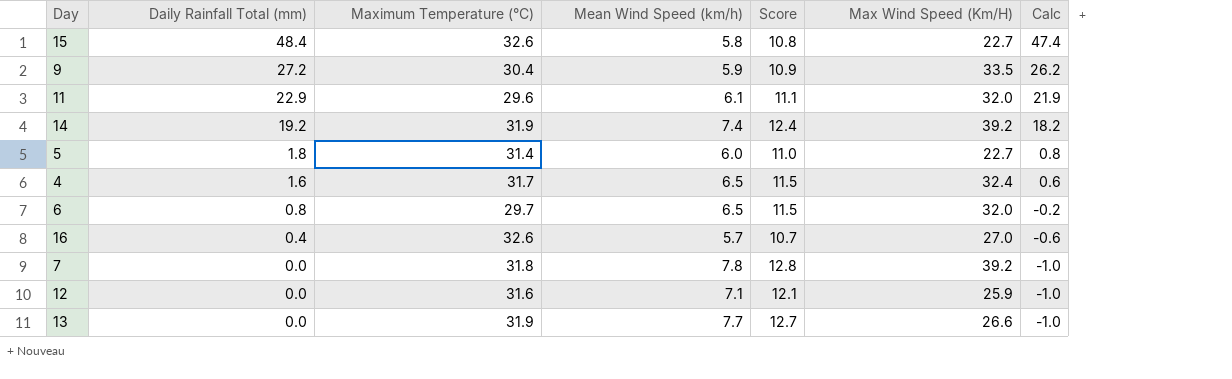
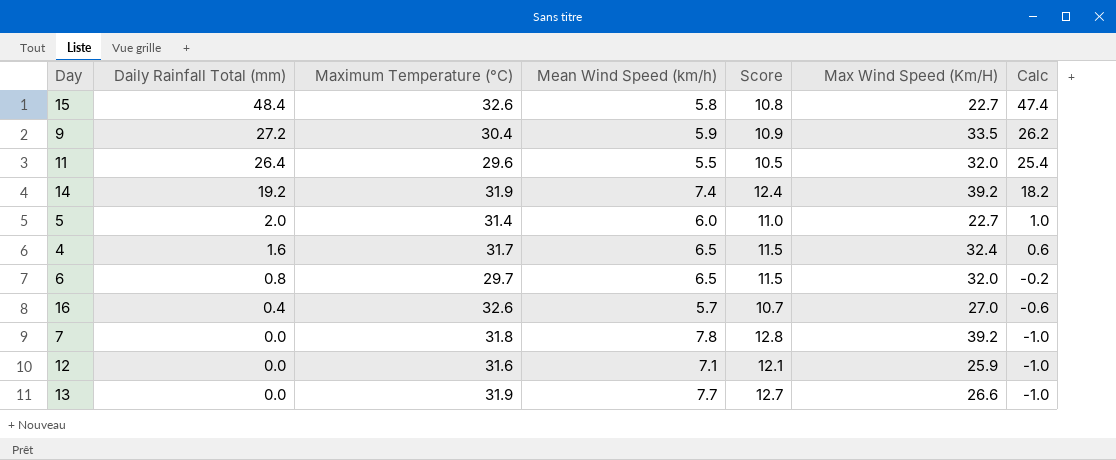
11 | Daily Rainfall Total (mm): 22.9 -> 26.4
11 | Mean Wind Speed (km/h): 6.1 -> 5.5
11 | Score: 11.1 -> 10.5
11 | Calc: 21.9 -> 25.4
5 | Daily Rainfall Total (mm): 1.8 -> 2.0
5 | Calc: 0.8 -> 1.0

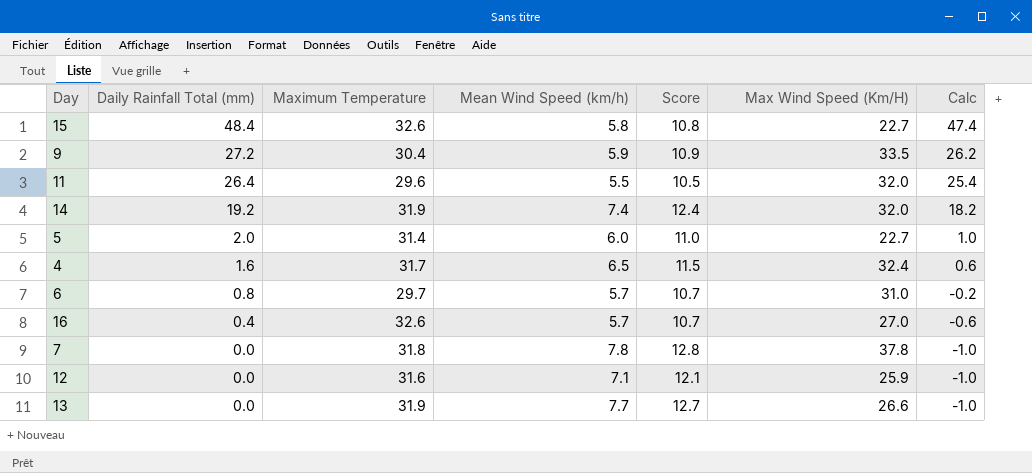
column name: Maximum Temperature (°C) -> Maximum Temperature
14 | Max Wind Speed (Km/H): 39.2 -> 32.0
6 | Mean Wind Speed (km/h): 6.5 -> 5.7
6 | Score: 11.5 -> 10.7
6 | Max Wind Speed (Km/H): 32.0 -> 31.0
7 | Max Wind Speed (Km/H): 39.2 -> 37.8

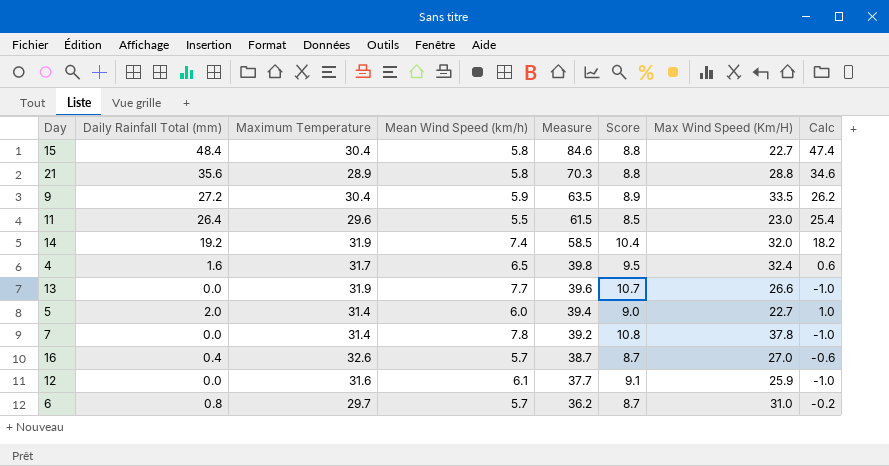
row order: Daily Rainfall Total (mm) descending -> Measure descending
column Measure | formula: none -> [Daily Rainfall Total (mm)] + [Maximum Temperature] + [Mean Wind Speed (km/h)]
column Score | formula: [Mean Wind Speed (km/h)] + 5 -> [Mean Wind Speed (km/h)] + 3
15 | Maximum Temperature: 32.6 -> 30.4
row 21: none -> 35.6 | 28.9 | 5.8 | 70.3 | 8.8 | 28.8 | 34.6
11 | Max Wind Speed (Km/H): 32.0 -> 23.0
7 | Maximum Temperature: 31.8 -> 31.4
12 | Mean Wind Speed (km/h): 7.1 -> 6.1

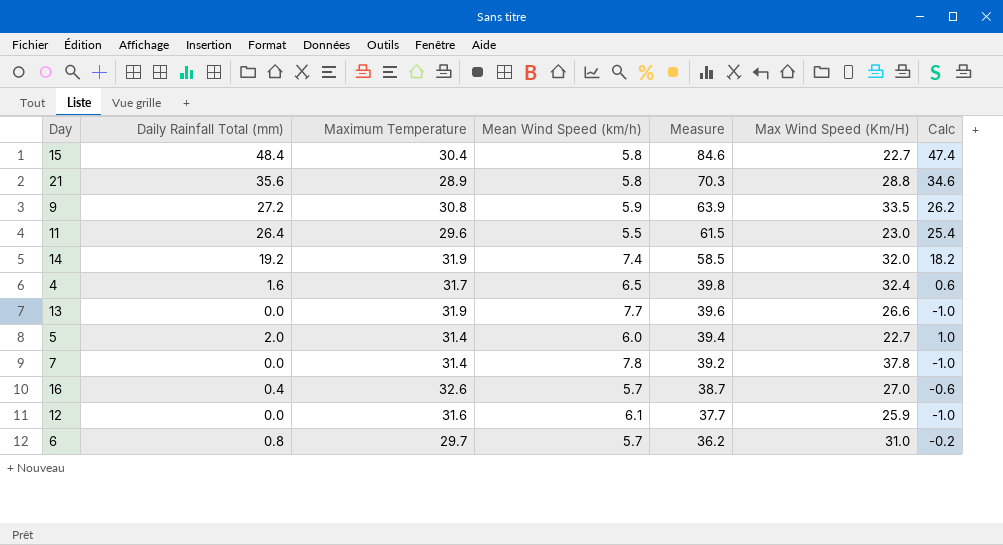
column Score | formula: [Mean Wind Speed (km/h)] + 3 -> none
9 | Maximum Temperature: 30.4 -> 30.8
9 | Measure: 63.5 -> 63.9

